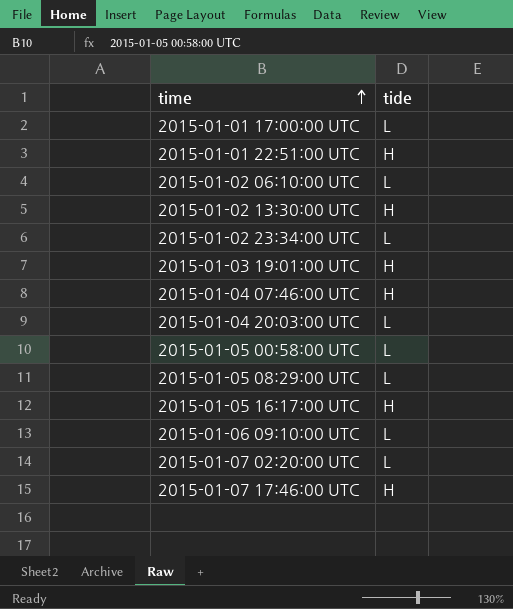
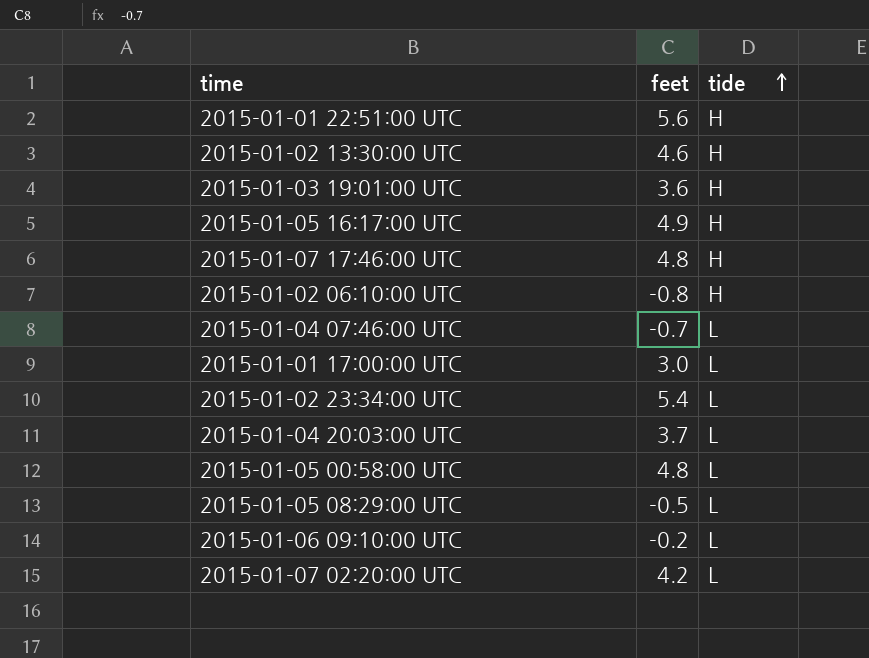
row order: time ascending -> tide ascending
column feet | position: none -> 2
2015-01-02 06:10:00 UTC | tide: L -> H
2015-01-04 07:46:00 UTC | tide: H -> L

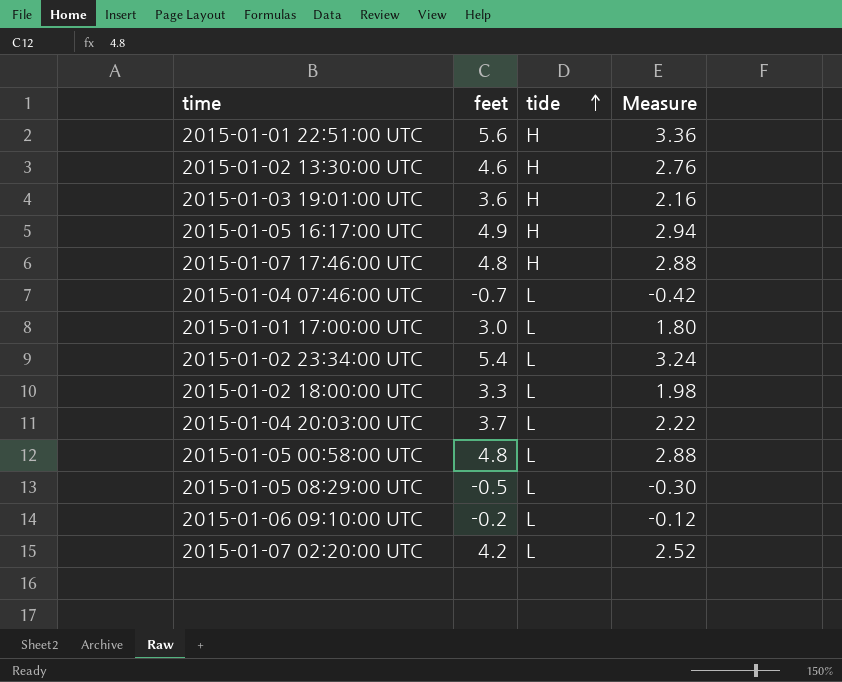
column Measure | formula: none -> [feet] * 0.6
row 2015-01-02 06:10:00 UTC: -0.8 | H -> none
row 2015-01-02 18:00:00 UTC: none -> 3.3 | L | 1.98

